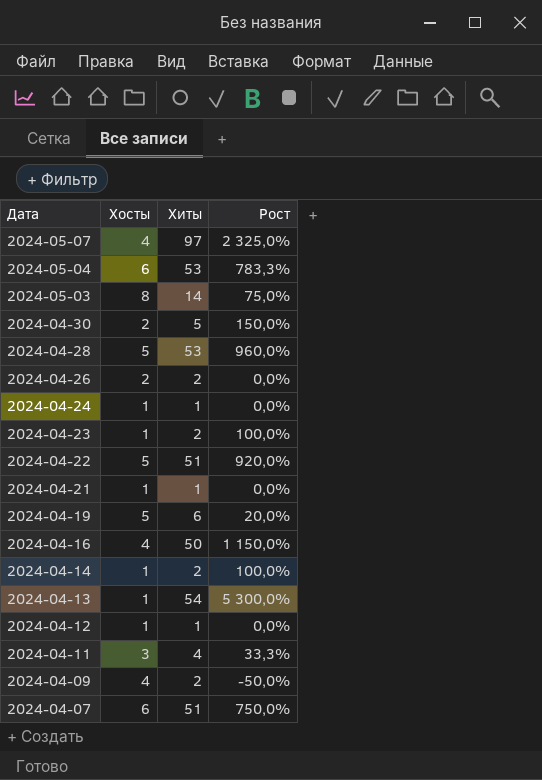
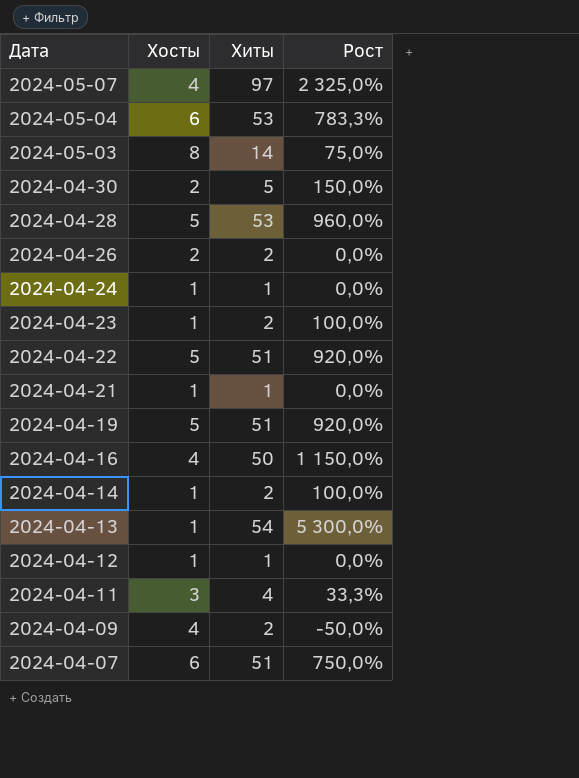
2024-04-19 | Хиты: 6 -> 51
2024-04-19 | Рост: 20,0% -> 920,0%

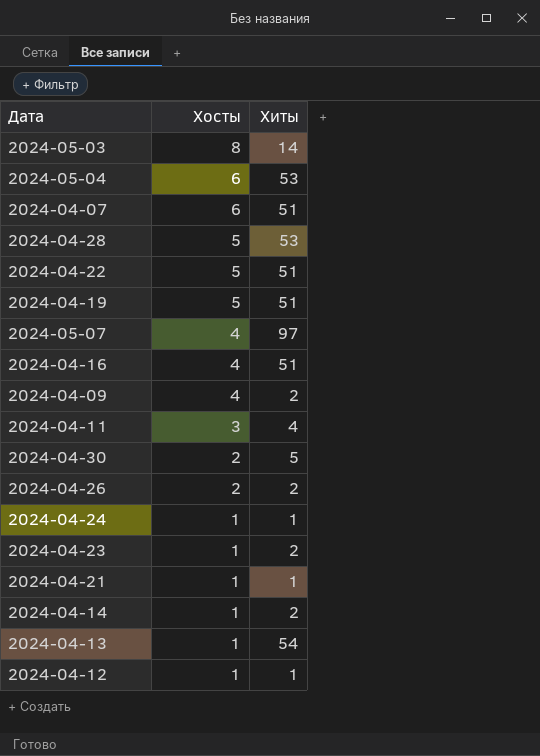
row order: Дата descending -> Хосты descending
column Рост | formula: ([Хиты] - [Хосты]) / [Хосты] -> none
2024-04-16 | Хиты: 50 -> 51

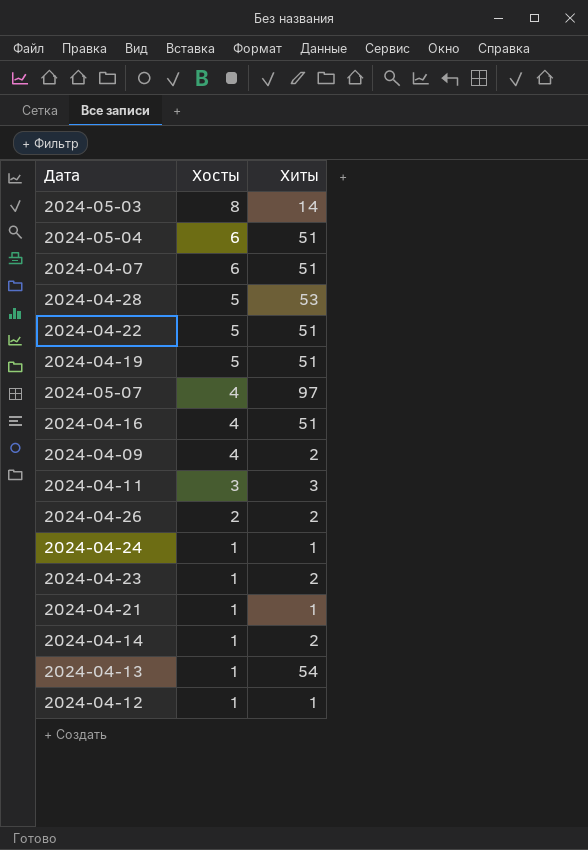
row 2024-04-30: 2 | 5 -> none
2024-05-04 | Хиты: 53 -> 51
2024-04-11 | Хиты: 4 -> 3

